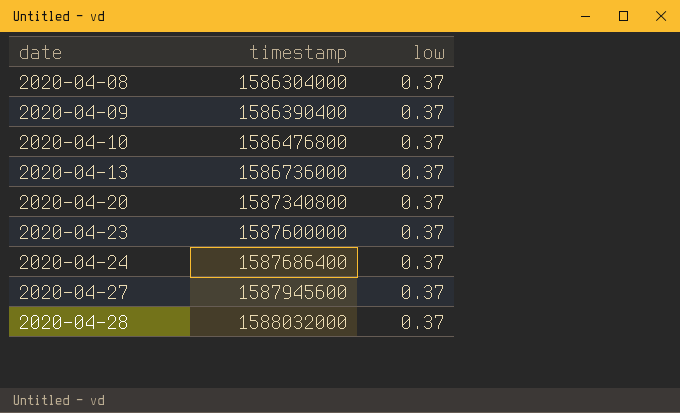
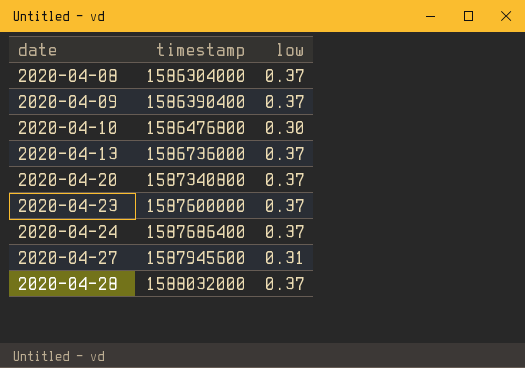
2020-04-10 | low: 0.37 -> 0.30
2020-04-27 | low: 0.37 -> 0.31

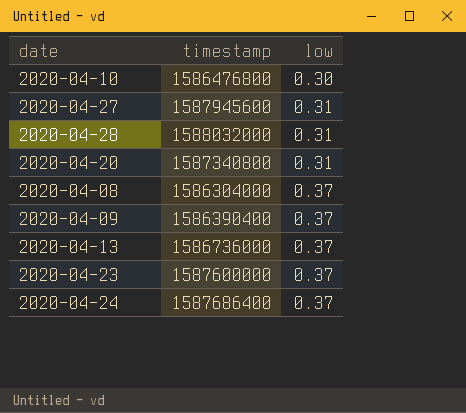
row order: date ascending -> low ascending
2020-04-28 | low: 0.37 -> 0.31
2020-04-20 | low: 0.37 -> 0.31

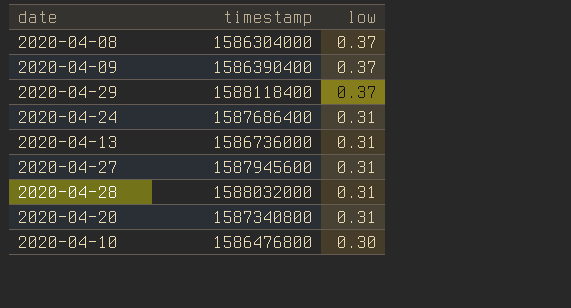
row order: low ascending -> low descending
row 2020-04-23: 1587600000 | 0.37 -> none
row 2020-04-29: none -> 1588118400 | 0.37
2020-04-24 | low: 0.37 -> 0.31
2020-04-13 | low: 0.37 -> 0.31

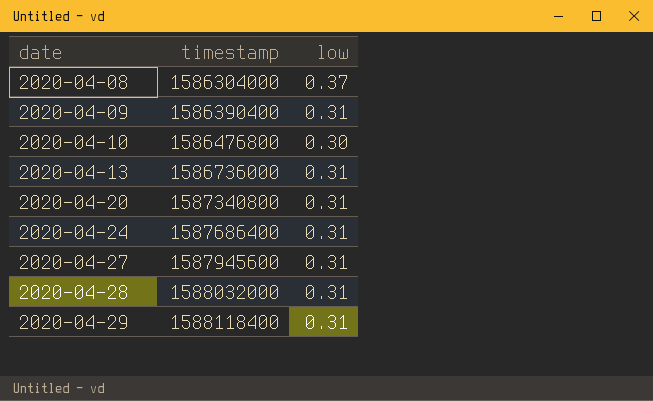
row order: low descending -> date ascending
2020-04-09 | low: 0.37 -> 0.31
2020-04-29 | low: 0.37 -> 0.31

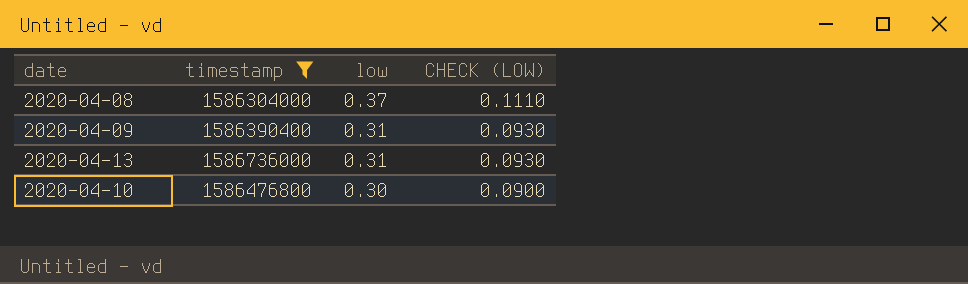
filter: none -> timestamp <= 1586736000
row order: date ascending -> low descending
column CHECK (LOW) | formula: none -> [low] * 0.3

